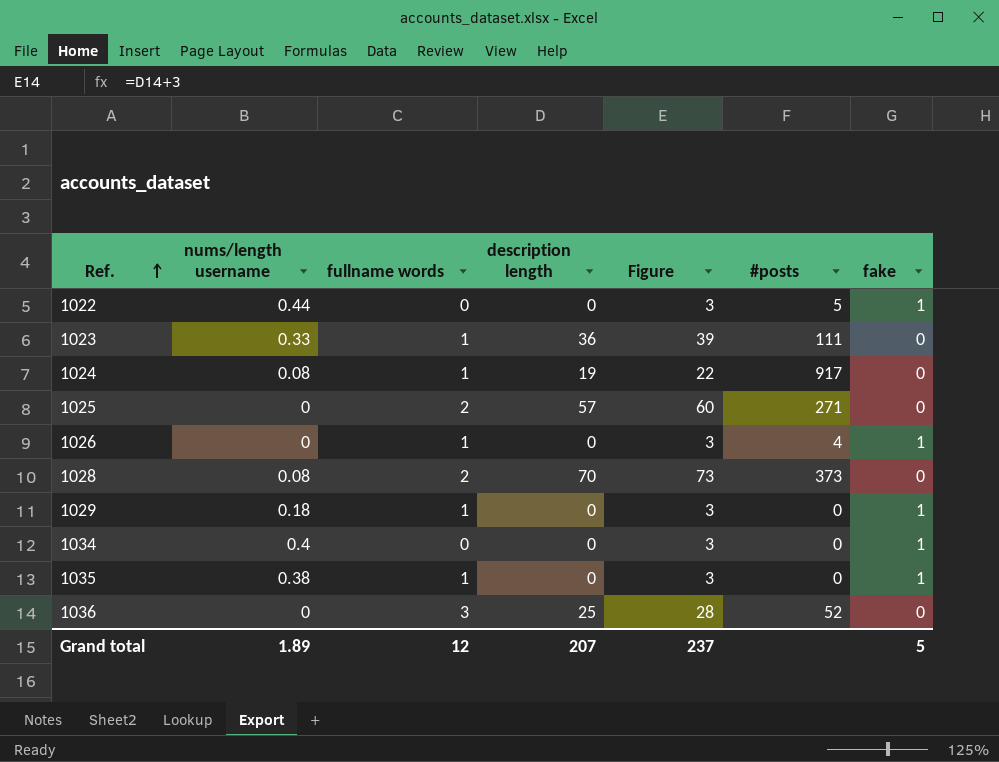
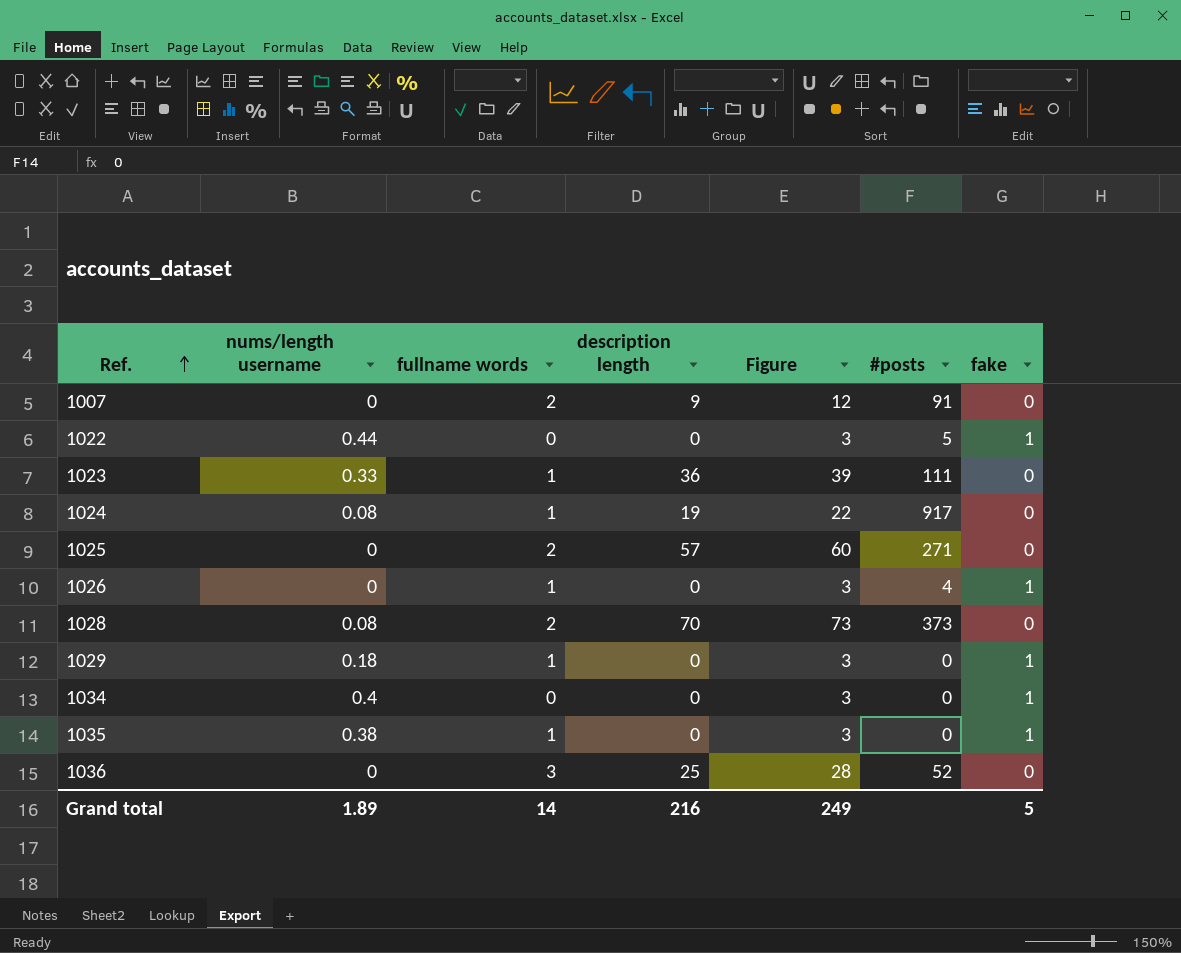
row 1007: none -> 0 | 2 | 9 | 12 | 91 | 0
Grand total | fullname words: 12 -> 14
Grand total | description length: 207 -> 216
Grand total | Figure: 237 -> 249

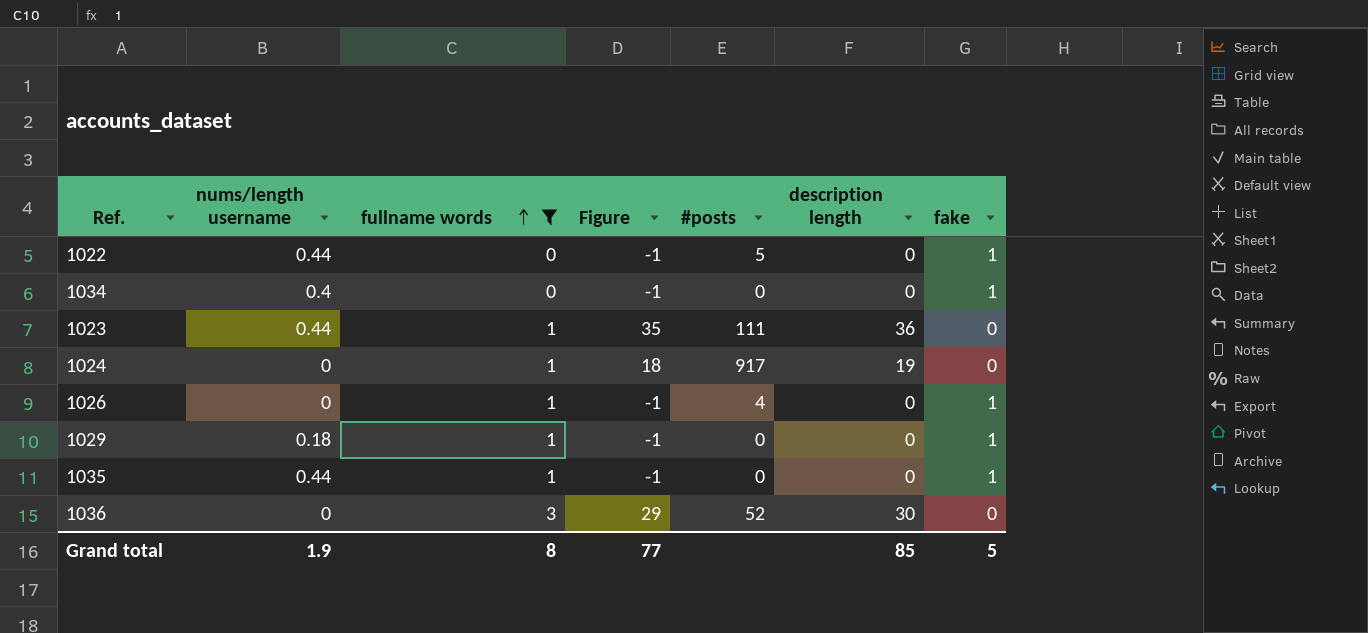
filter: none -> fullname words != 2
row order: Ref. ascending -> fullname words ascending
column Figure | formula: [description length] + 3 -> [description length] - 1
column description length | position: 4 -> 6
1023 | nums/length username: 0.33 -> 0.44
1024 | nums/length username: 0.08 -> 0
1035 | nums/length username: 0.38 -> 0.44
1036 | description length: 25 -> 30
Grand total | nums/length username: 1.89 -> 1.9
Grand total | fullname words: 14 -> 8
Grand total | Figure: 249 -> 77
Grand total | description length: 216 -> 85

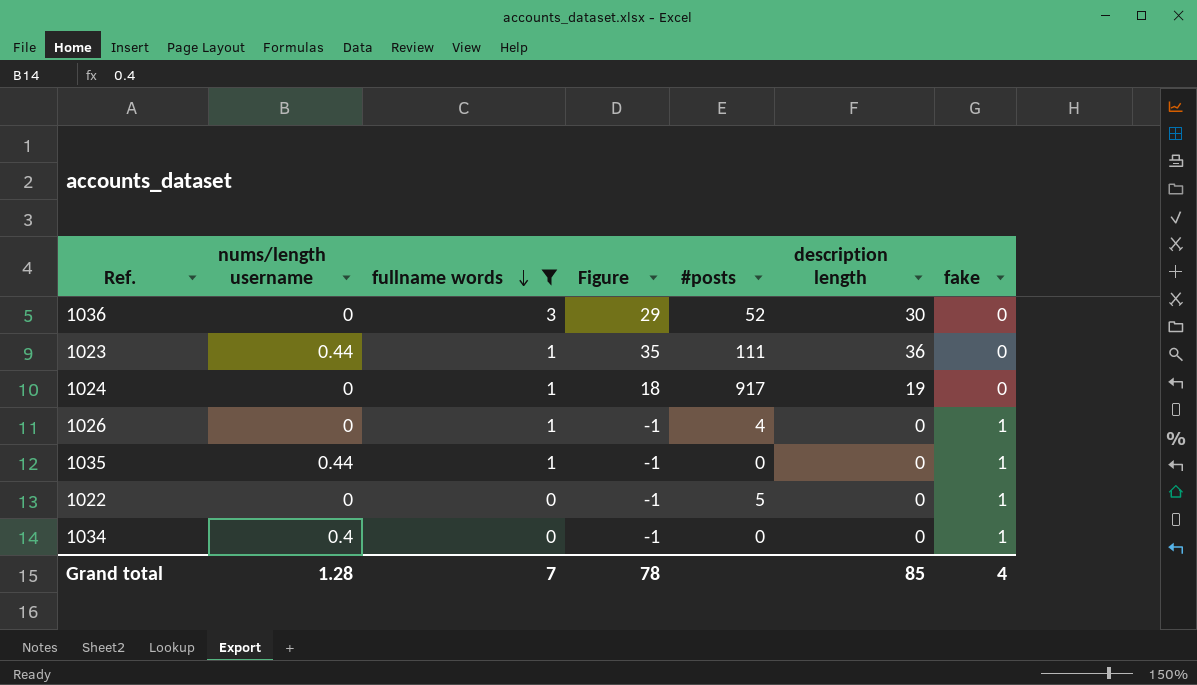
row order: fullname words ascending -> fullname words descending
row 1029: 0.18 | 1 | -1 | 0 | 0 | 1 -> none
1022 | nums/length username: 0.44 -> 0
Grand total | nums/length username: 1.9 -> 1.28
Grand total | fullname words: 8 -> 7
Grand total | Figure: 77 -> 78
Grand total | fake: 5 -> 4

